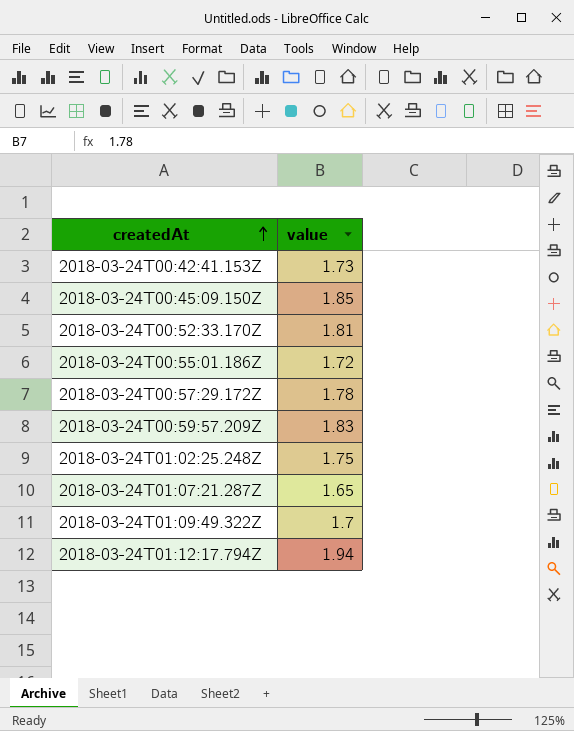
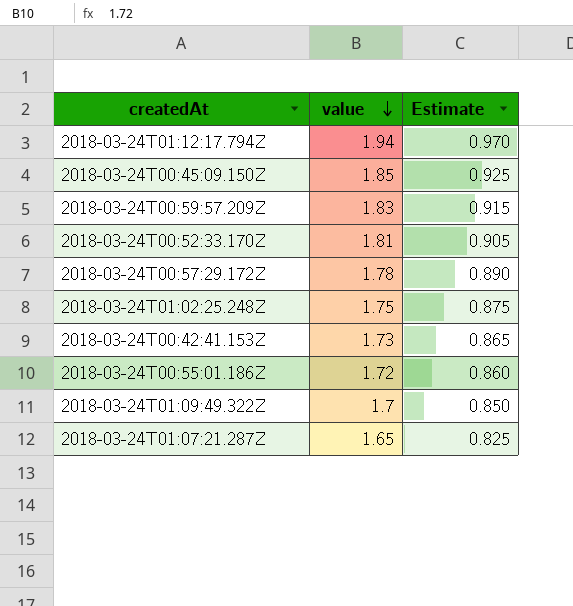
row order: createdAt ascending -> value descending
column Estimate | formula: none -> [value] * 0.5

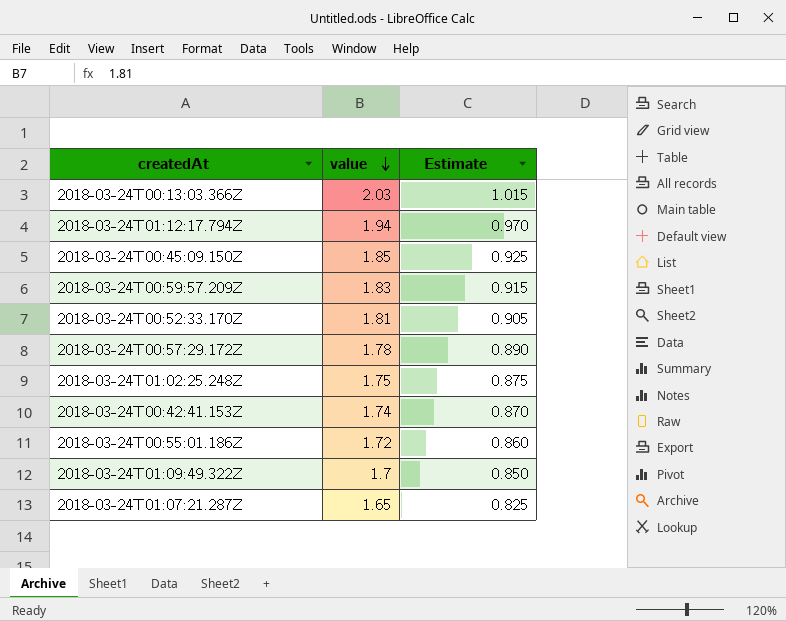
row 2018-03-24T00:13:03.366Z: none -> 2.03 | 1.015
2018-03-24T00:42:41.153Z | value: 1.73 -> 1.74
2018-03-24T00:42:41.153Z | Estimate: 0.865 -> 0.870

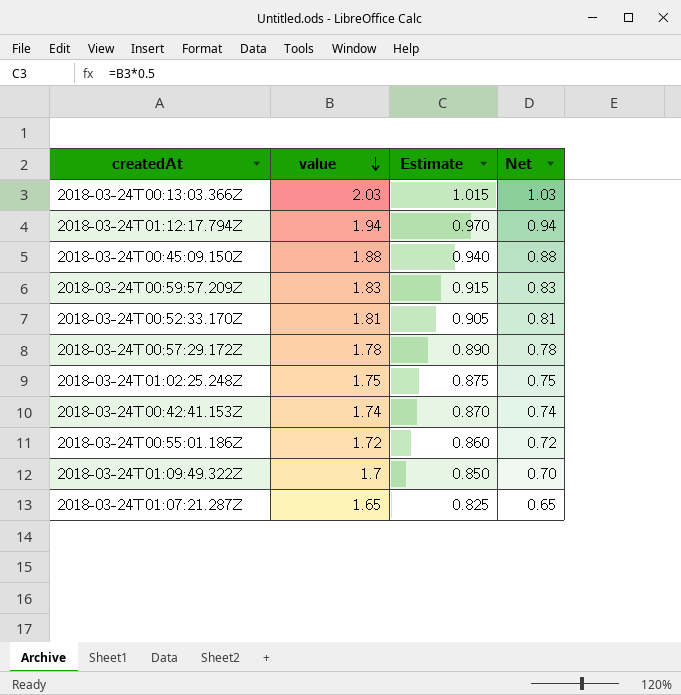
column Net | formula: none -> [value] - 1
2018-03-24T00:45:09.150Z | value: 1.85 -> 1.88
2018-03-24T00:45:09.150Z | Estimate: 0.925 -> 0.940

